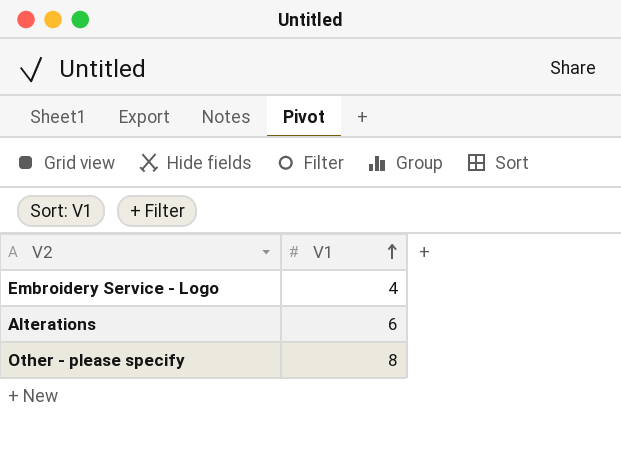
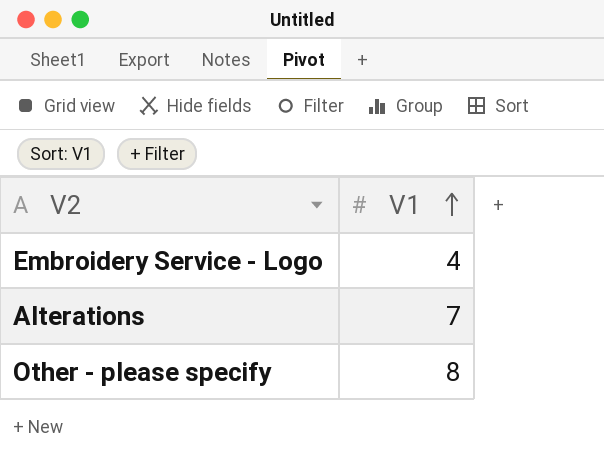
Alterations | V1: 6 -> 7

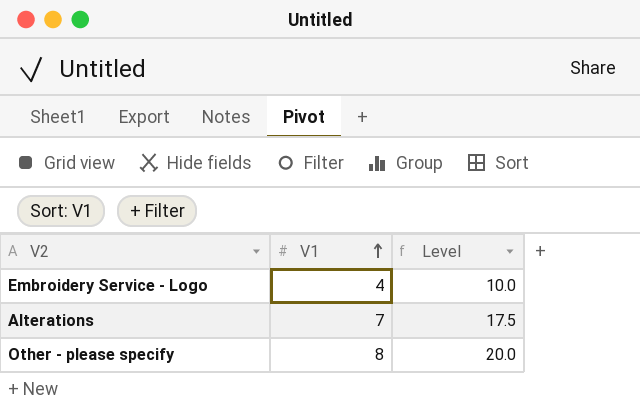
column Level | formula: none -> [V1] * 2.5

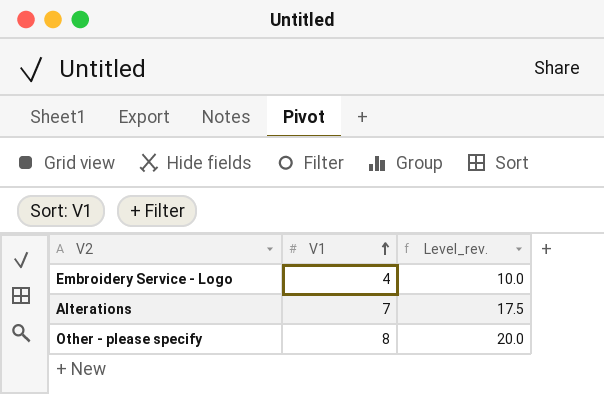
column name: Level -> Level_rev.

